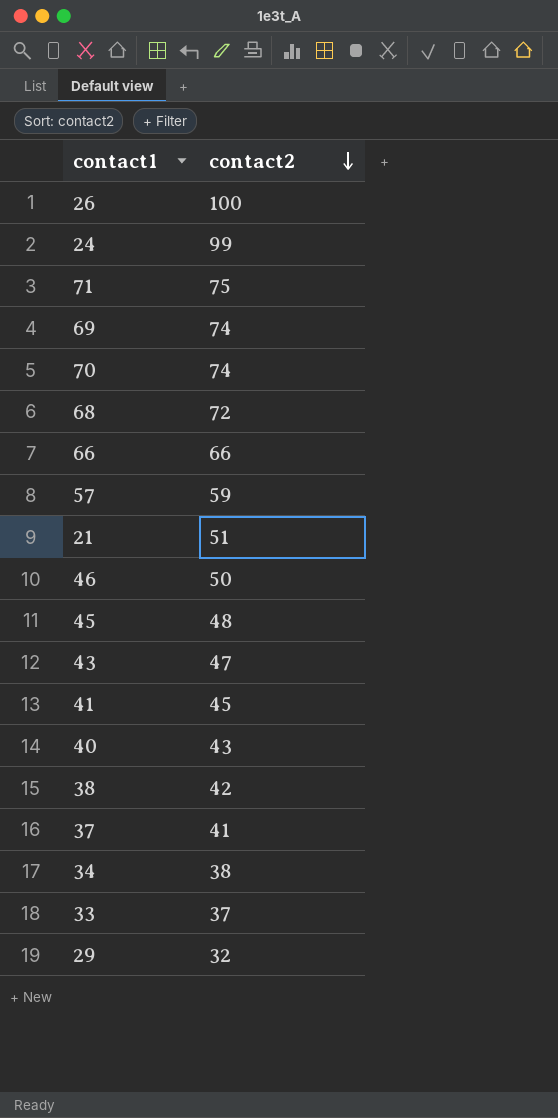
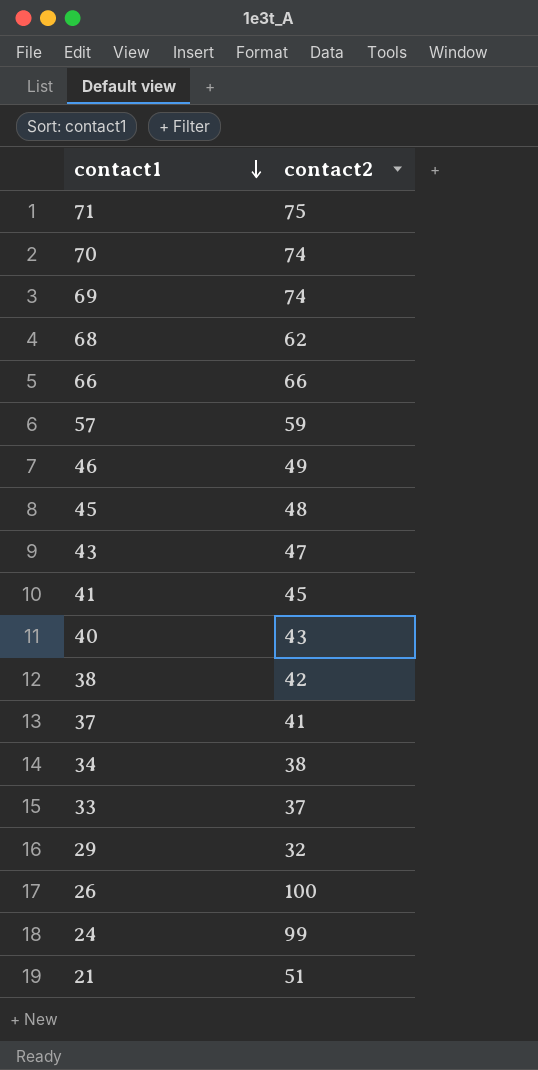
row order: contact2 descending -> contact1 descending
68 | contact2: 72 -> 62
46 | contact2: 50 -> 49

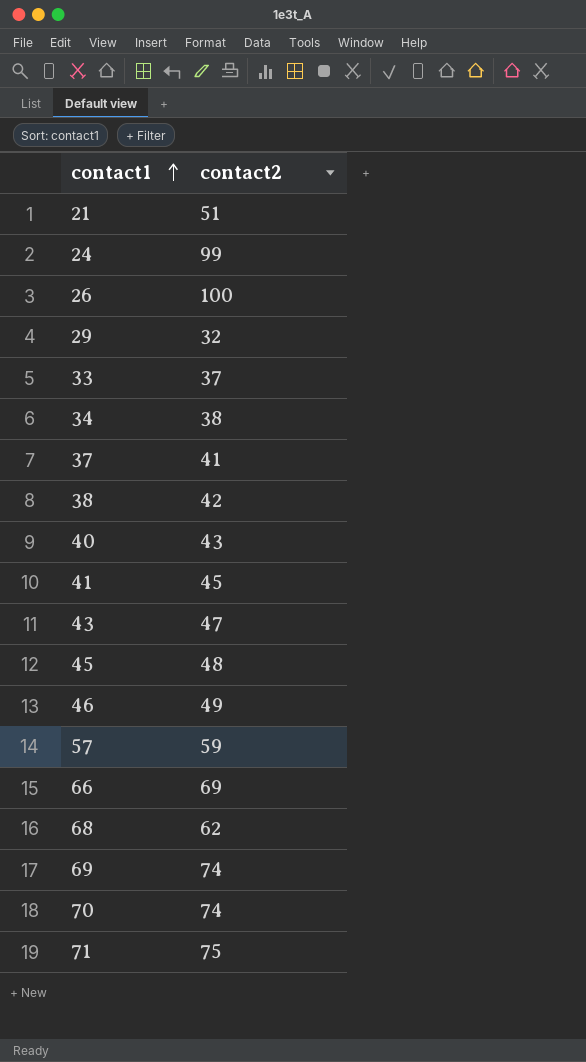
row order: contact1 descending -> contact1 ascending
66 | contact2: 66 -> 69

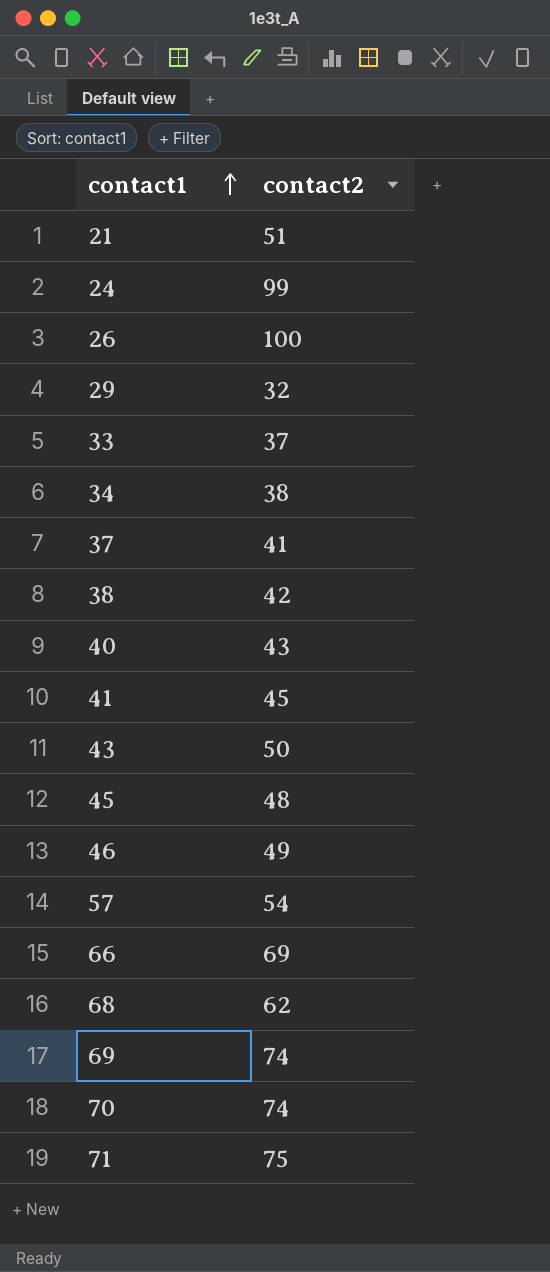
43 | contact2: 47 -> 50
57 | contact2: 59 -> 54

